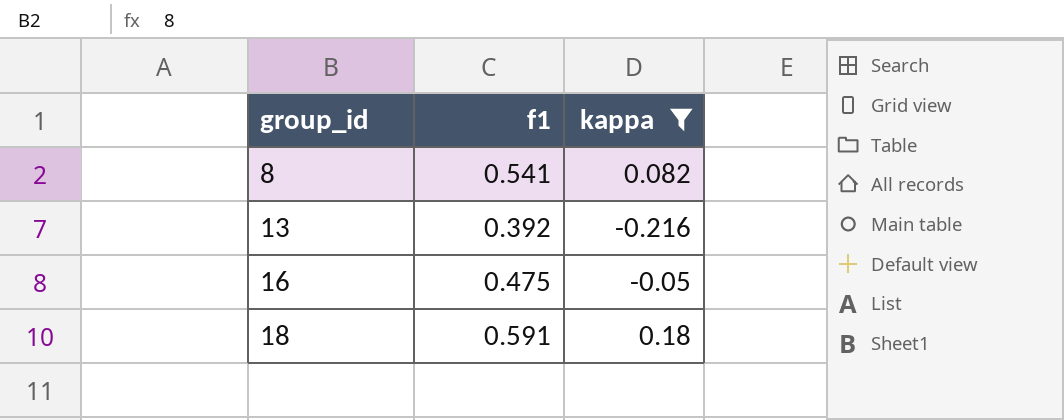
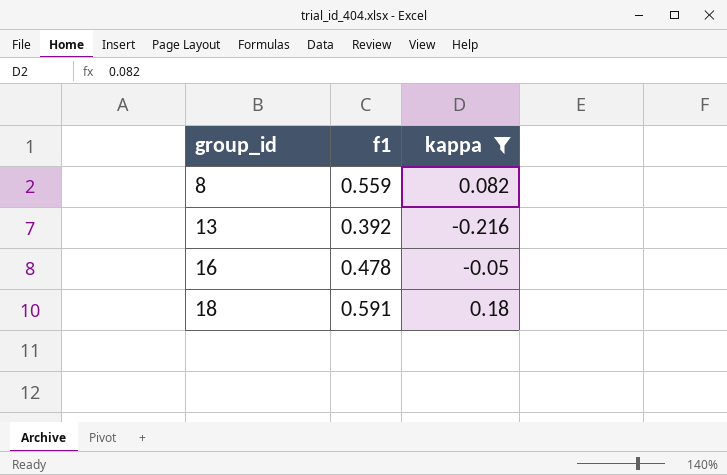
8 | f1: 0.541 -> 0.559
16 | f1: 0.475 -> 0.478

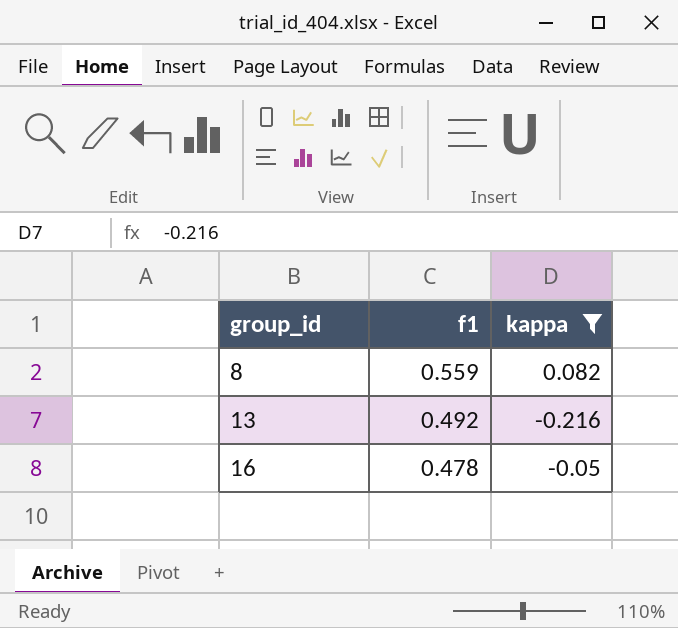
row 18: 0.591 | 0.18 -> none
13 | f1: 0.392 -> 0.492

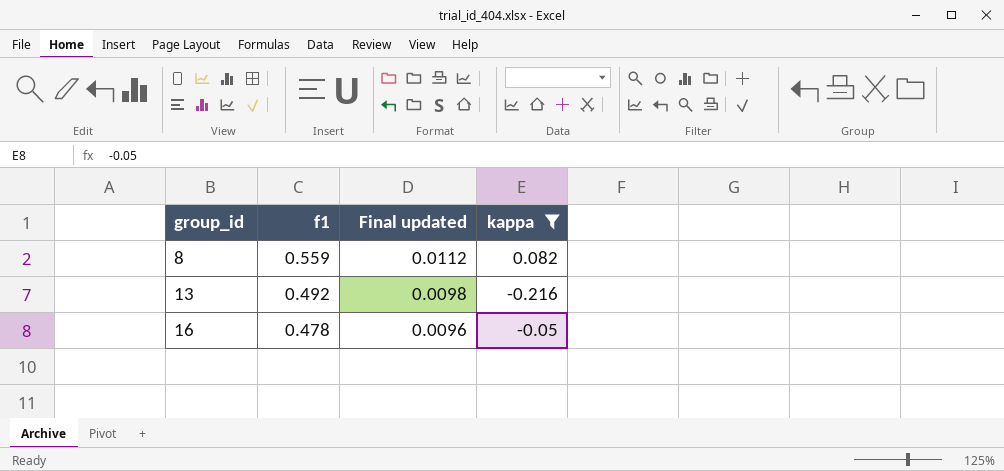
column Final updated | formula: none -> [f1] * 0.02

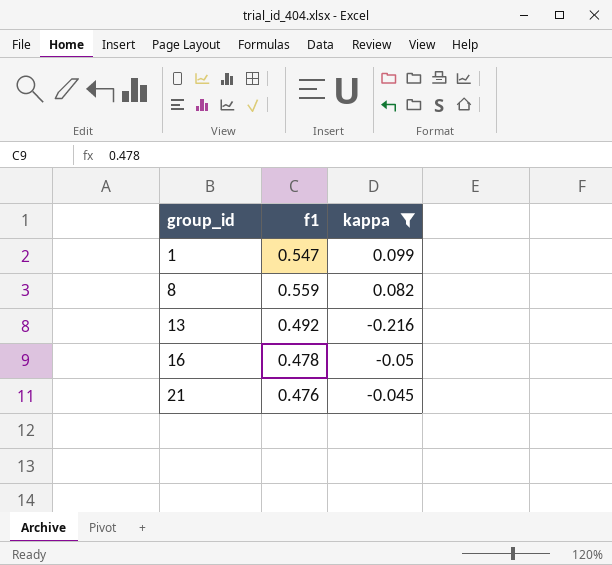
column Final updated | formula: [f1] * 0.02 -> none
row 1: none -> 0.547 | 0.099
row 21: none -> 0.476 | -0.045

